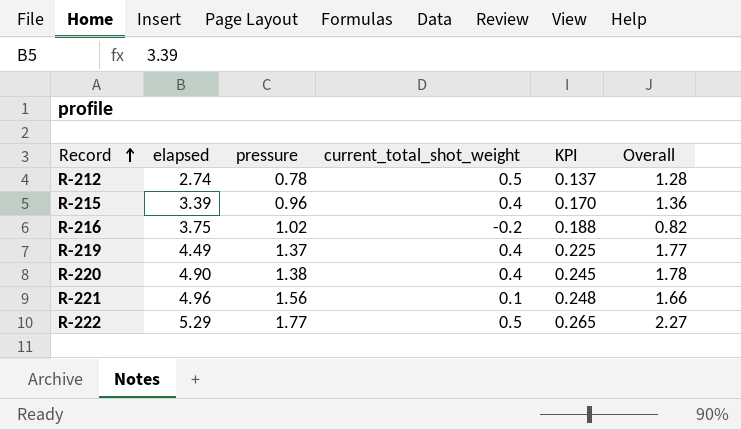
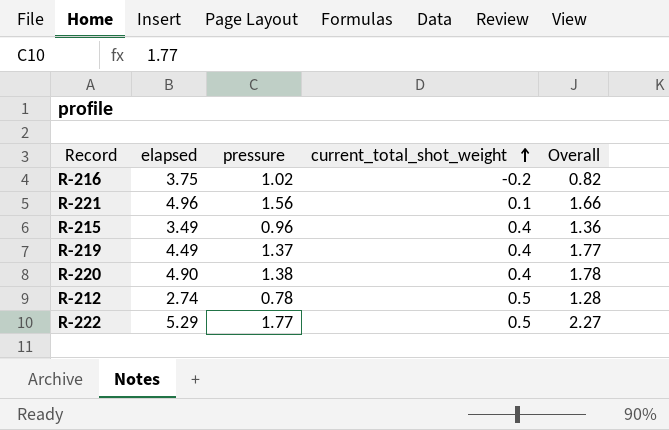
row order: Record ascending -> current_total_shot_weight ascending
column KPI | formula: [elapsed] * 0.05 -> none
R-215 | elapsed: 3.39 -> 3.49

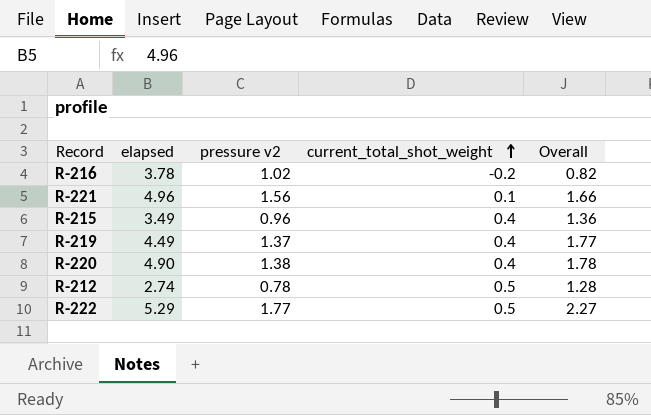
column name: pressure -> pressure v2
R-216 | elapsed: 3.75 -> 3.78

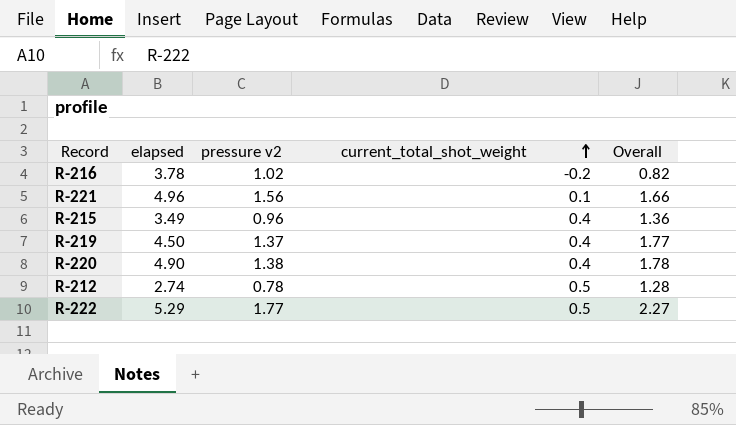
R-219 | elapsed: 4.49 -> 4.50

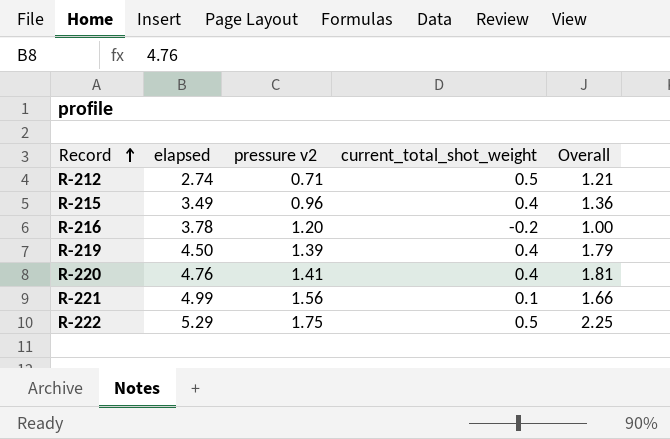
row order: current_total_shot_weight ascending -> Record ascending
R-212 | pressure v2: 0.78 -> 0.71
R-212 | Overall: 1.28 -> 1.21
R-216 | pressure v2: 1.02 -> 1.20
R-216 | Overall: 0.82 -> 1.00
R-219 | pressure v2: 1.37 -> 1.39
R-219 | Overall: 1.77 -> 1.79
R-220 | elapsed: 4.90 -> 4.76
R-220 | pressure v2: 1.38 -> 1.41
R-220 | Overall: 1.78 -> 1.81
R-221 | elapsed: 4.96 -> 4.99
R-222 | pressure v2: 1.77 -> 1.75
R-222 | Overall: 2.27 -> 2.25

